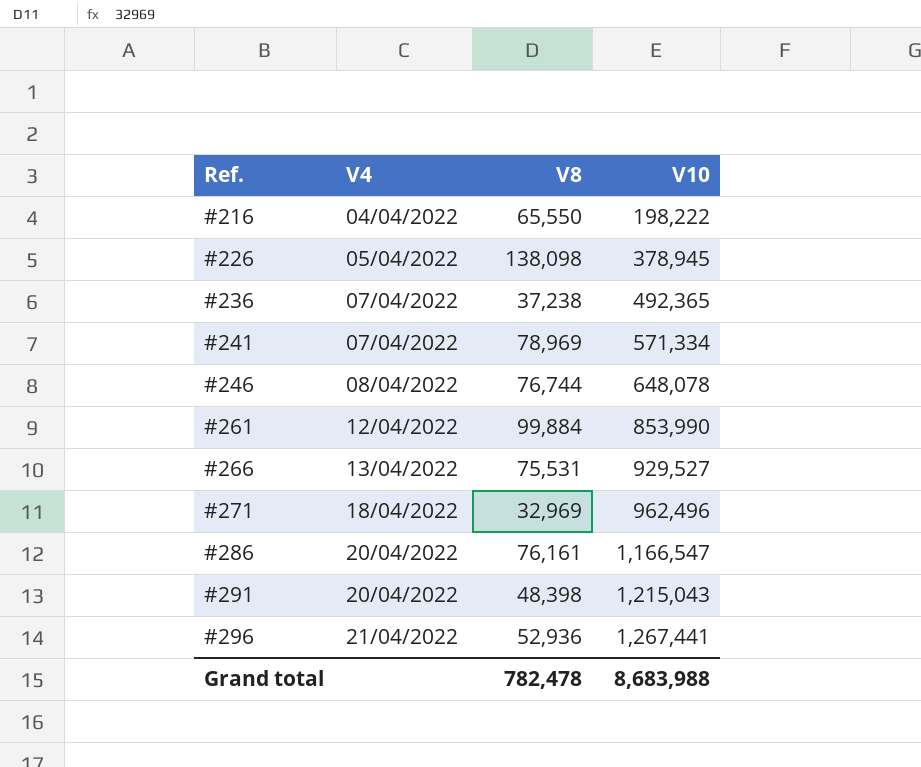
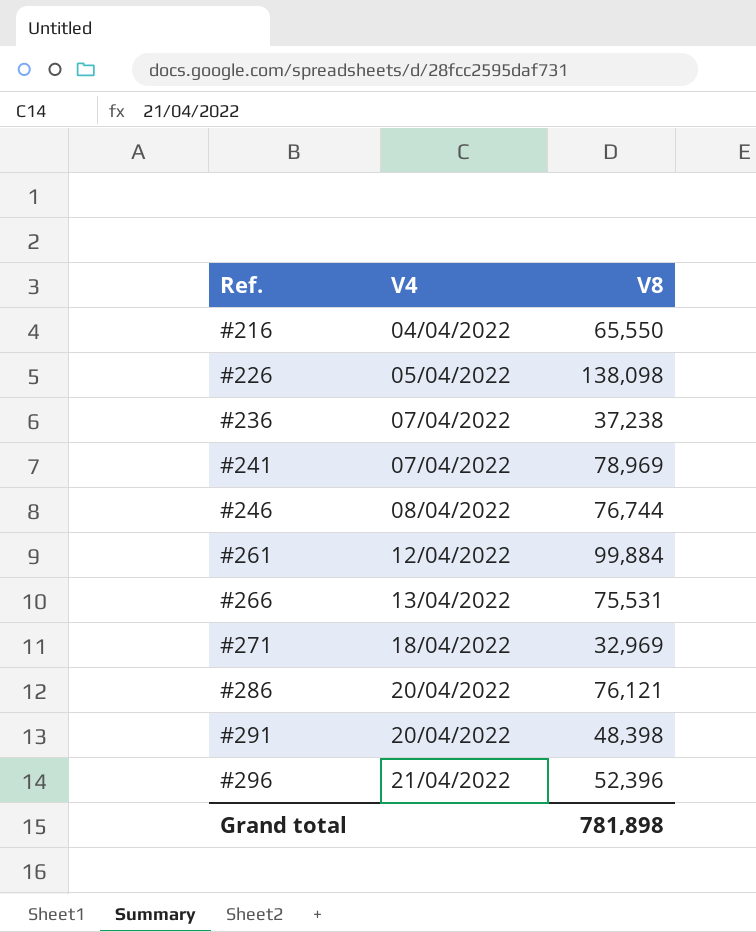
column V10 | position: 4 -> none
#286 | V8: 76,161 -> 76,121
#296 | V8: 52,936 -> 52,396
Grand total | V8: 782,478 -> 781,898

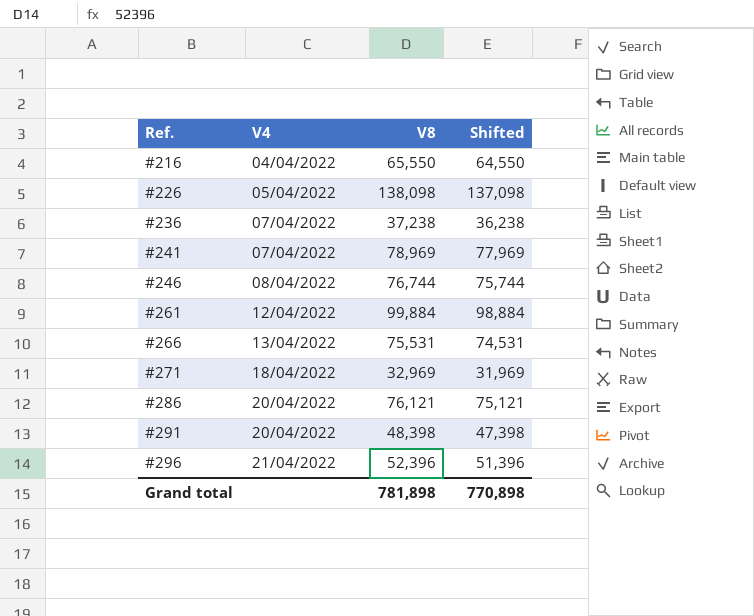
column Shifted | formula: none -> [V8] - 1000

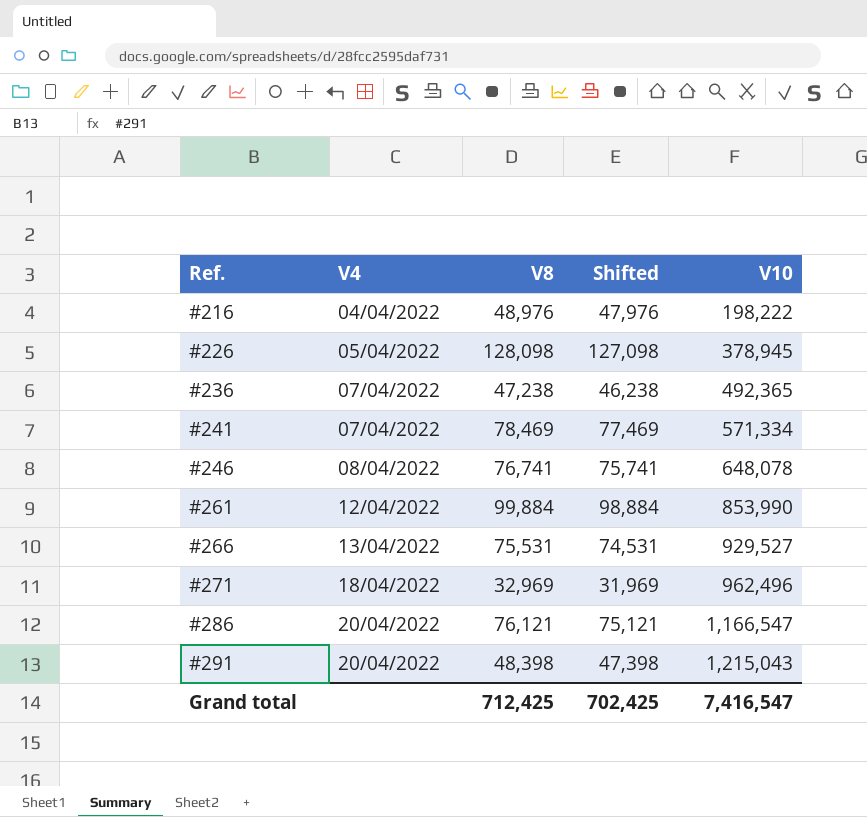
column V10 | position: none -> 5
row #296: 21/04/2022 | 52,396 | 51,396 -> none
#216 | V8: 65,550 -> 48,976
#216 | Shifted: 64,550 -> 47,976
#226 | V8: 138,098 -> 128,098
#226 | Shifted: 137,098 -> 127,098
#236 | V8: 37,238 -> 47,238
#236 | Shifted: 36,238 -> 46,238
#241 | V8: 78,969 -> 78,469
#241 | Shifted: 77,969 -> 77,469
#246 | V8: 76,744 -> 76,741
#246 | Shifted: 75,744 -> 75,741
Grand total | V8: 781,898 -> 712,425
Grand total | Shifted: 770,898 -> 702,425

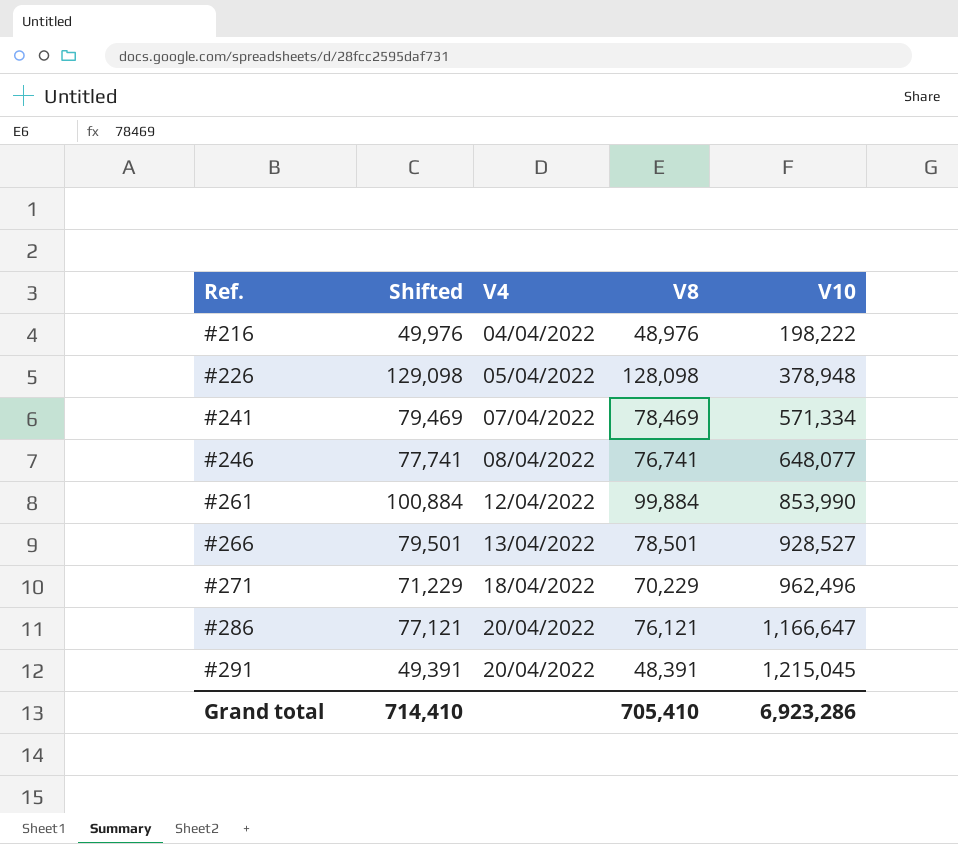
column Shifted | formula: [V8] - 1000 -> [V8] + 1000
column Shifted | position: 4 -> 2
row #236: 07/04/2022 | 47,238 | 46,238 | 492,365 -> none
#226 | V10: 378,945 -> 378,948
#246 | V10: 648,078 -> 648,077
#266 | V8: 75,531 -> 78,501
#266 | V10: 929,527 -> 928,527
#271 | V8: 32,969 -> 70,229
#286 | V10: 1,166,547 -> 1,166,647
#291 | V8: 48,398 -> 48,391
#291 | V10: 1,215,043 -> 1,215,045
Grand total | Shifted: 702,425 -> 714,410
Grand total | V8: 712,425 -> 705,410
Grand total | V10: 7,416,547 -> 6,923,286

